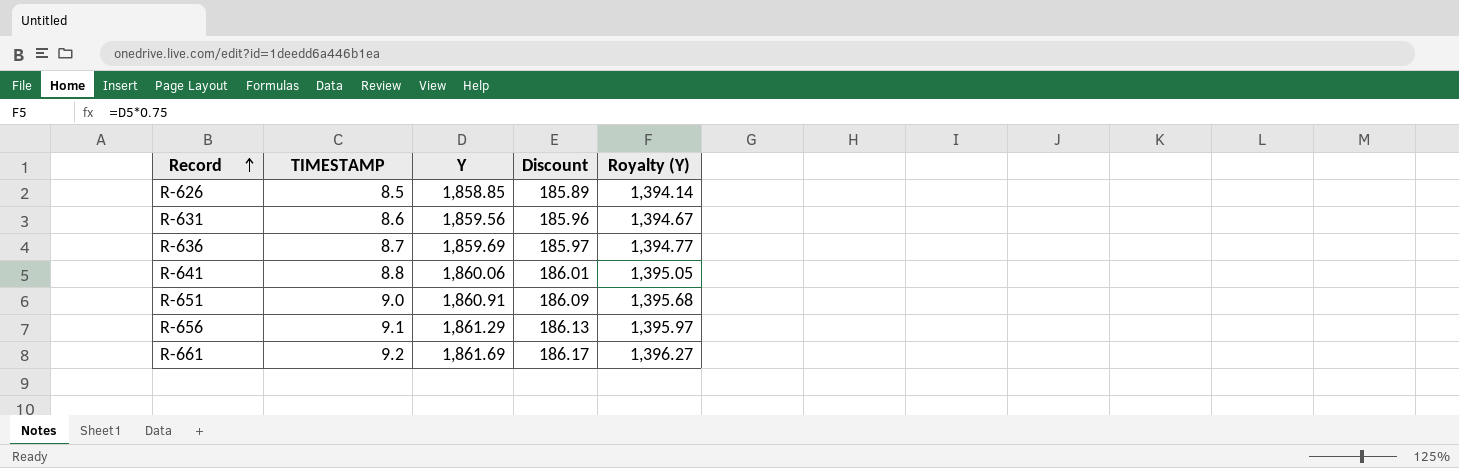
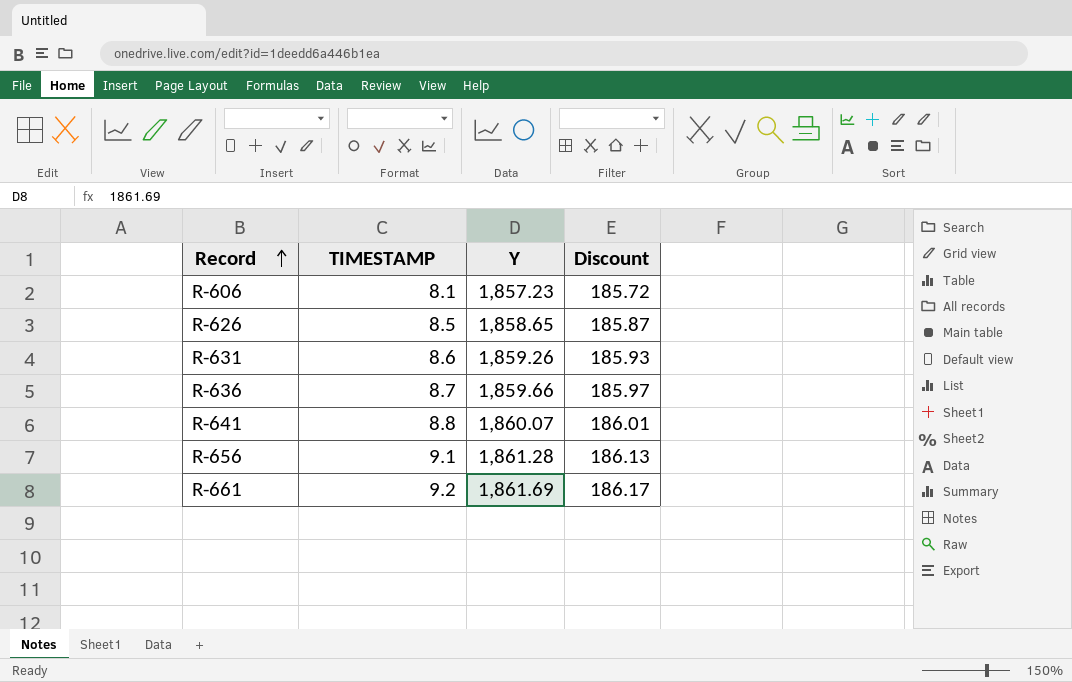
column Royalty (Y) | formula: [Y] * 0.75 -> none
row R-651: 9.0 | 1,860.91 | 186.09 | 1,395.68 -> none
row R-606: none -> 8.1 | 1,857.23 | 185.72
R-626 | Y: 1,858.85 -> 1,858.65
R-626 | Discount: 185.89 -> 185.87
R-631 | Y: 1,859.56 -> 1,859.26
R-631 | Discount: 185.96 -> 185.93
R-636 | Y: 1,859.69 -> 1,859.66
R-641 | Y: 1,860.06 -> 1,860.07
R-656 | Y: 1,861.29 -> 1,861.28

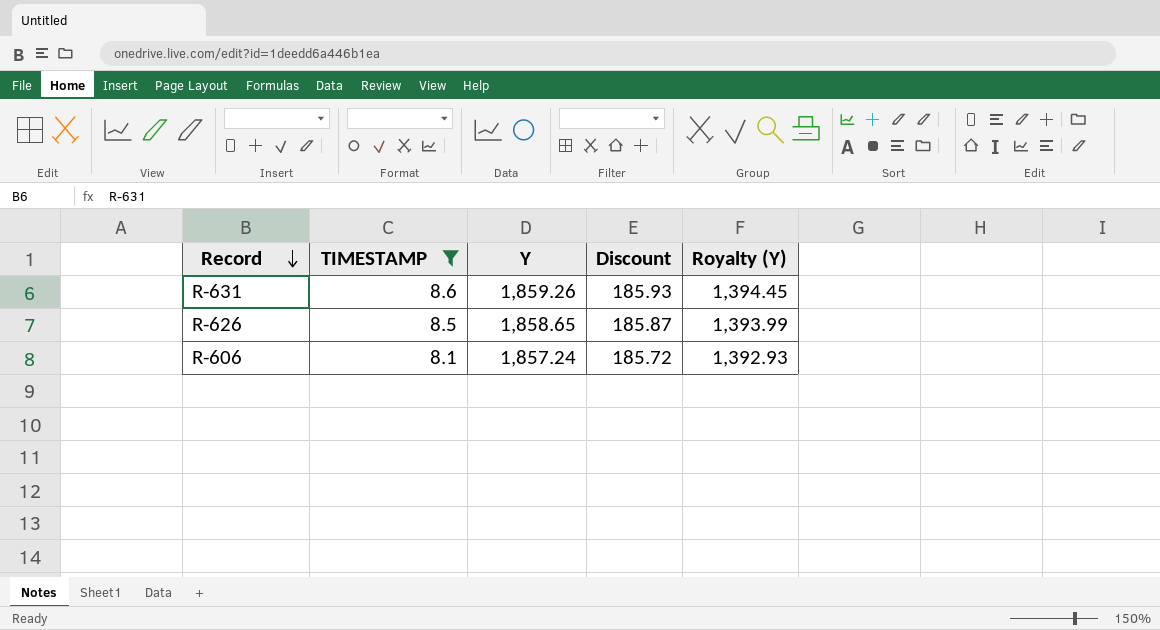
filter: none -> TIMESTAMP <= 8.6
row order: Record ascending -> Record descending
column Royalty (Y) | formula: none -> [Y] * 0.75
R-606 | Y: 1,857.23 -> 1,857.24

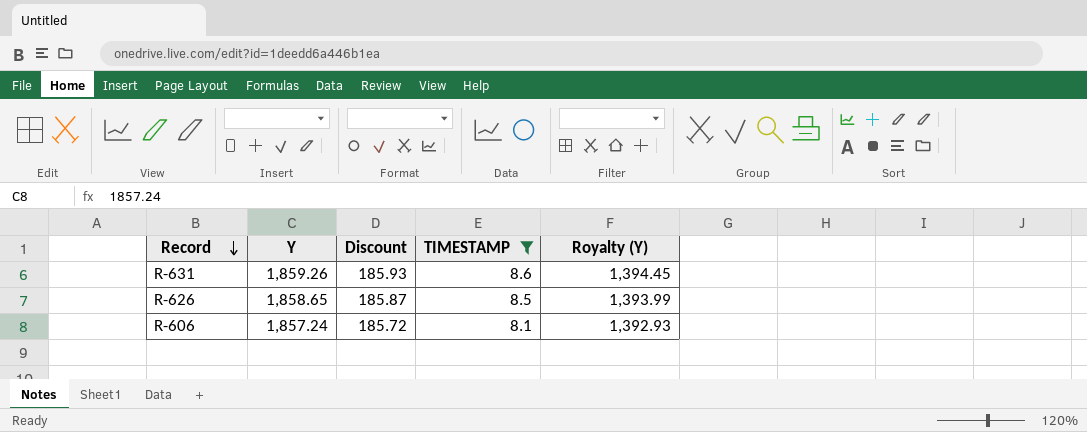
column TIMESTAMP | position: 2 -> 4

